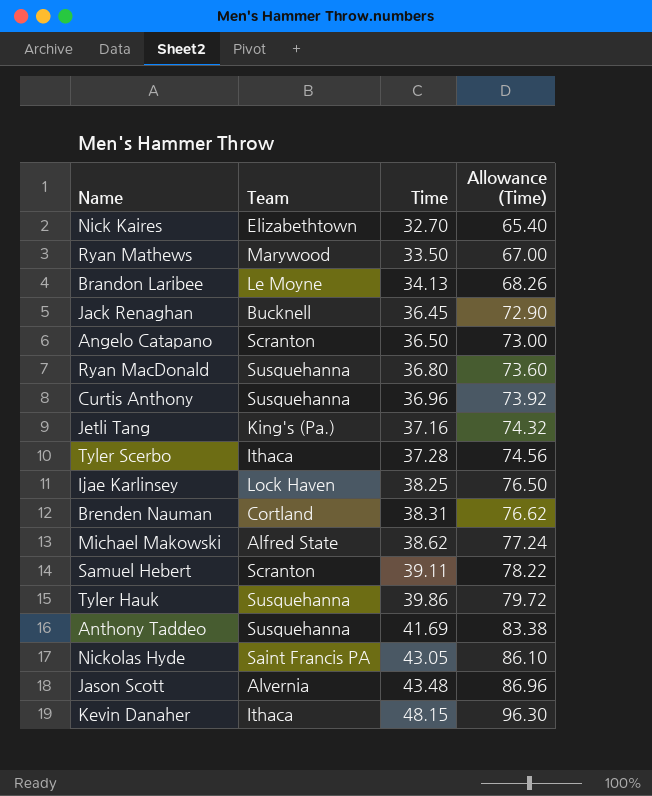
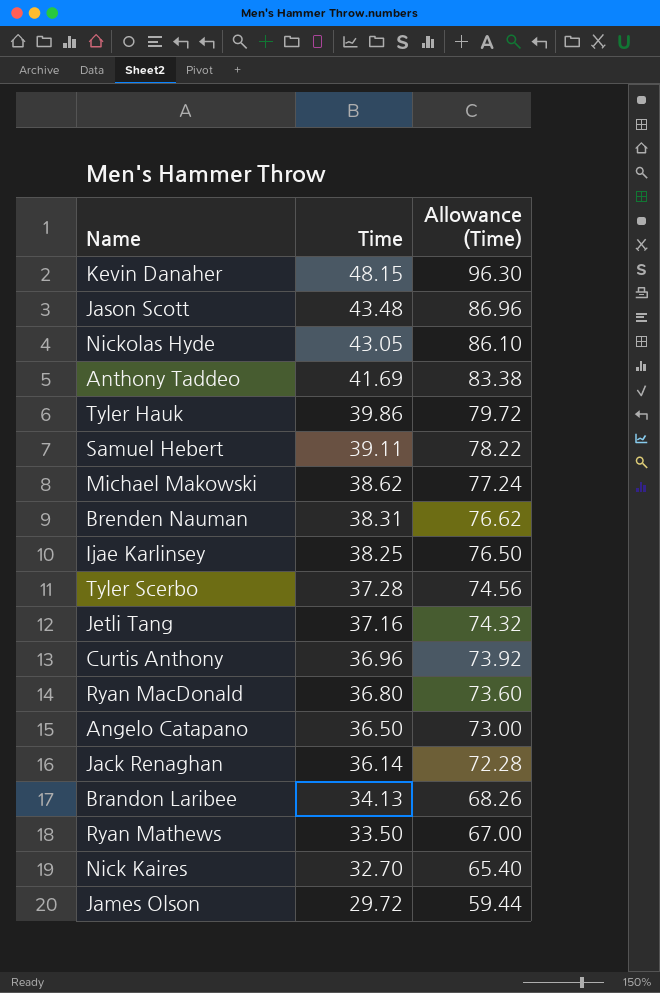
row order: Time ascending -> Time descending
column Team | position: 2 -> none
Jack Renaghan | Time: 36.45 -> 36.14
Jack Renaghan | Allowance (Time): 72.90 -> 72.28
row James Olson: none -> 29.72 | 59.44

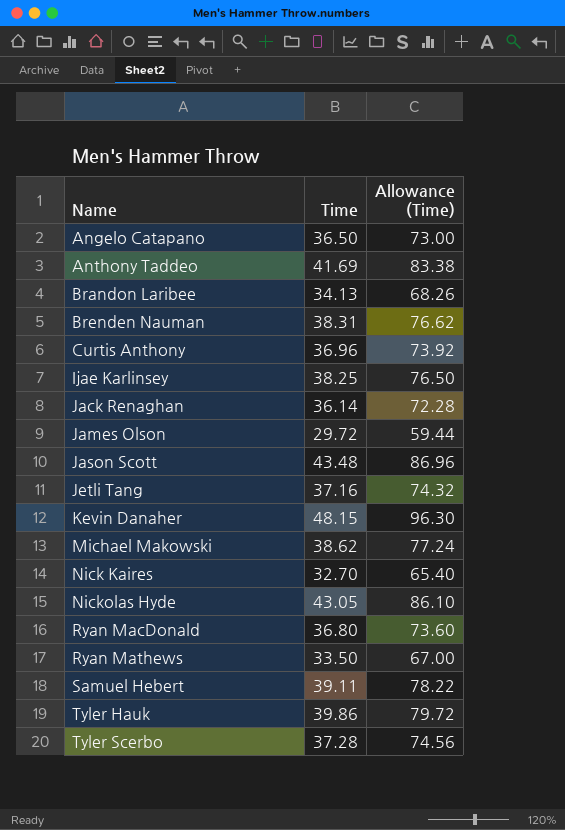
row order: Time descending -> Name ascending

